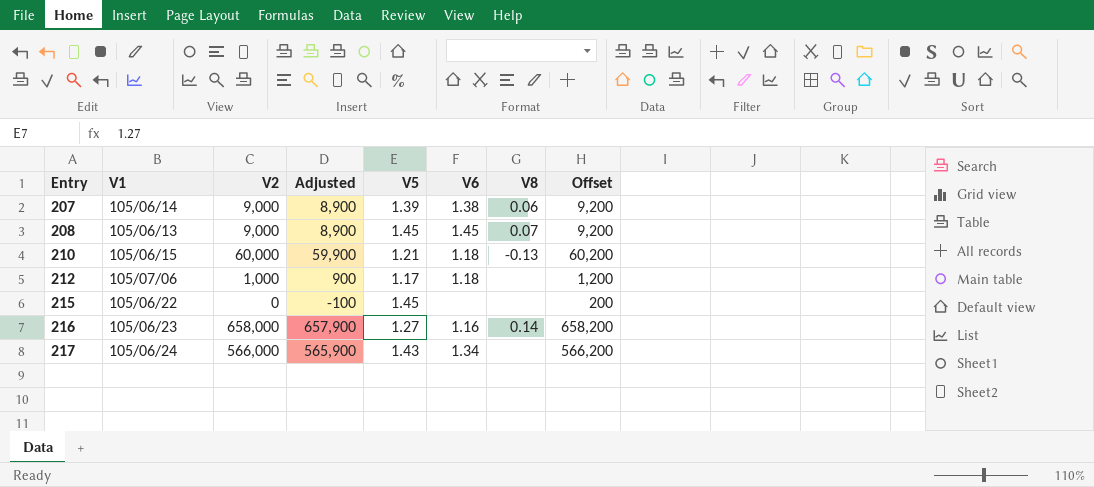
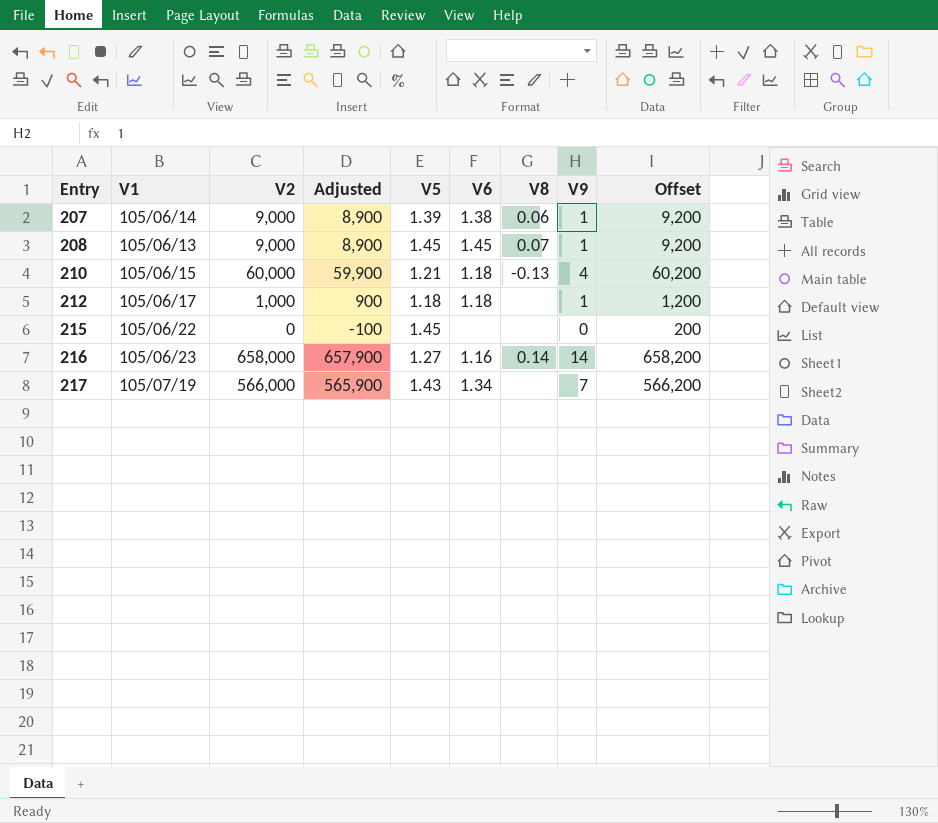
column V9 | position: none -> 8
212 | V1: 105/07/06 -> 105/06/17
212 | V5: 1.17 -> 1.18
217 | V1: 105/06/24 -> 105/07/19

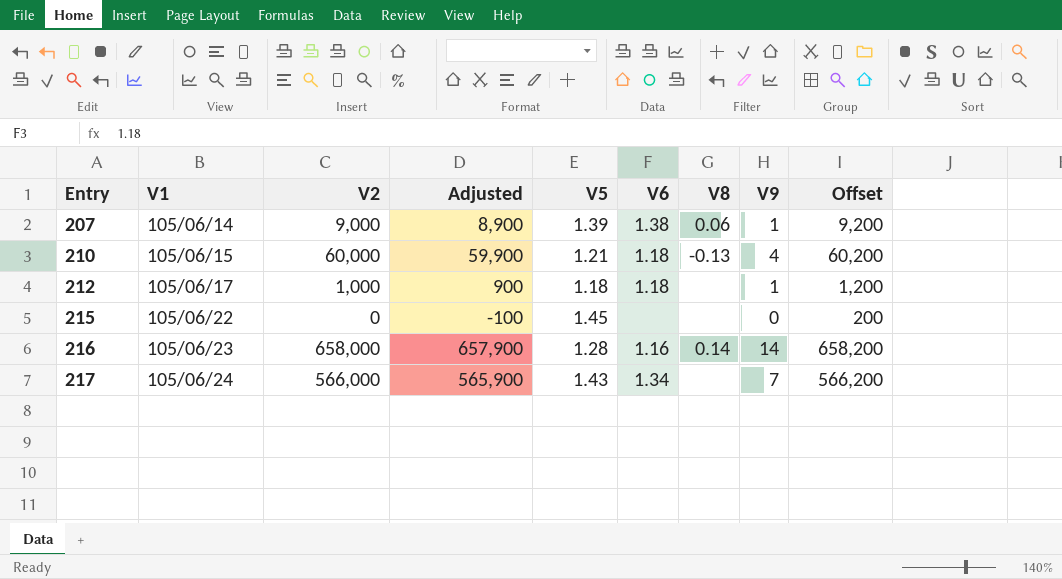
row 208: 105/06/13 | 9,000 | 8,900 | 1.45 | 1.45 | 0.07 | 1 | 9,200 -> none
216 | V5: 1.27 -> 1.28
217 | V1: 105/07/19 -> 105/06/24

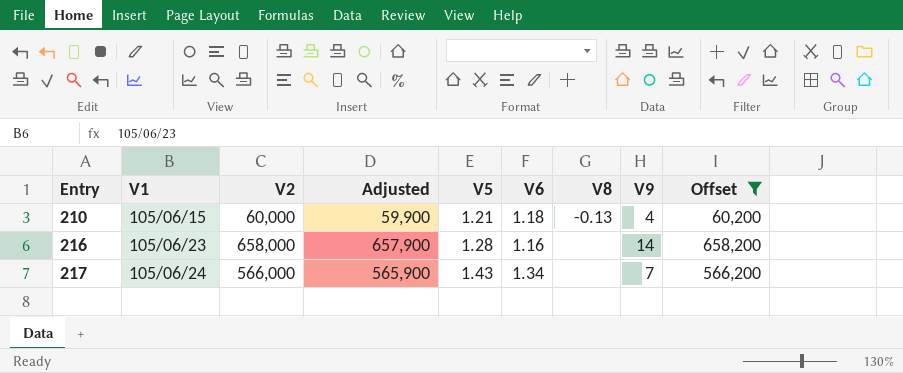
filter: none -> Offset >= 60,200
216 | V8: 0.14 -> none

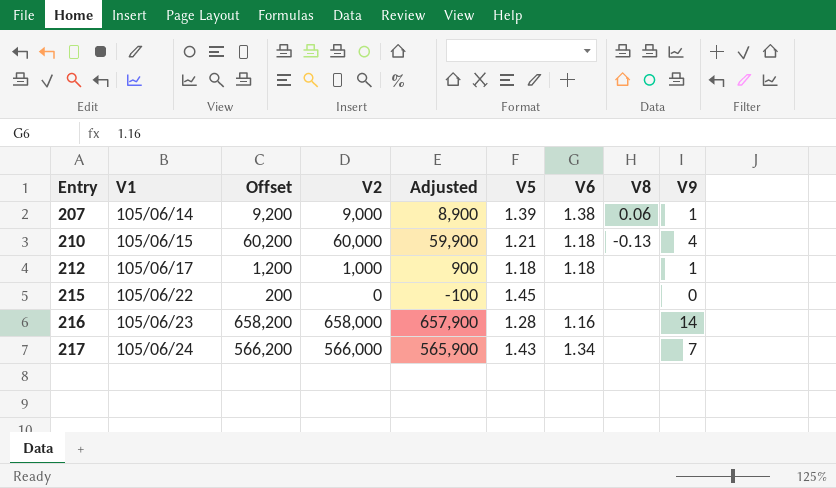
filter: Offset >= 60,200 -> none
column Offset | position: 9 -> 3

